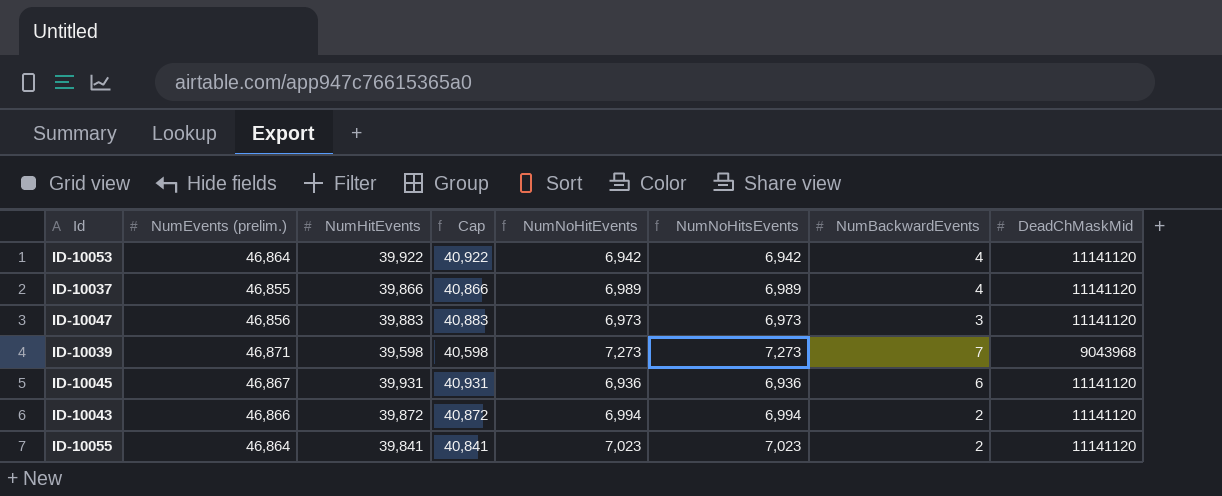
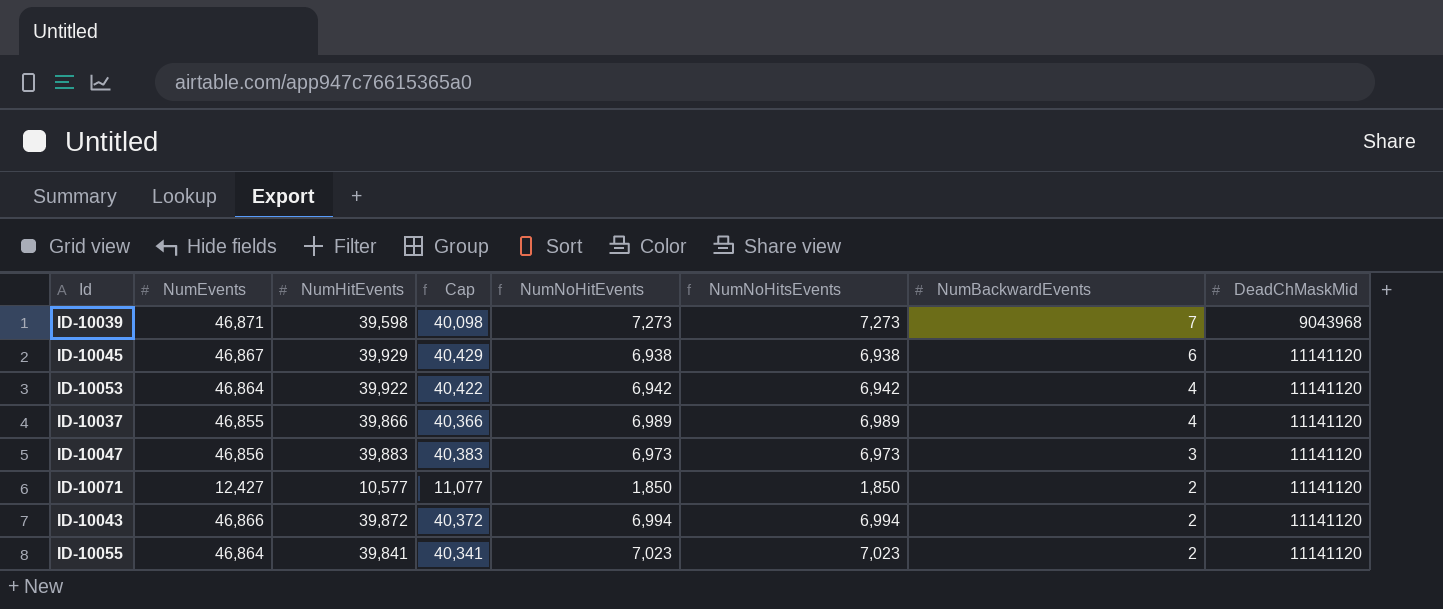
row order: none -> NumBackwardEvents descending
column name: NumEvents (prelim.) -> NumEvents
column Cap | formula: [NumHitEvents] + 1000 -> [NumHitEvents] + 500
ID-10045 | NumHitEvents: 39,931 -> 39,929
ID-10045 | NumNoHitEvents: 6,936 -> 6,938
ID-10045 | NumNoHitsEvents: 6,936 -> 6,938
row ID-10071: none -> 12,427 | 10,577 | 11,077 | 1,850 | 1,850 | 2 | 11141120

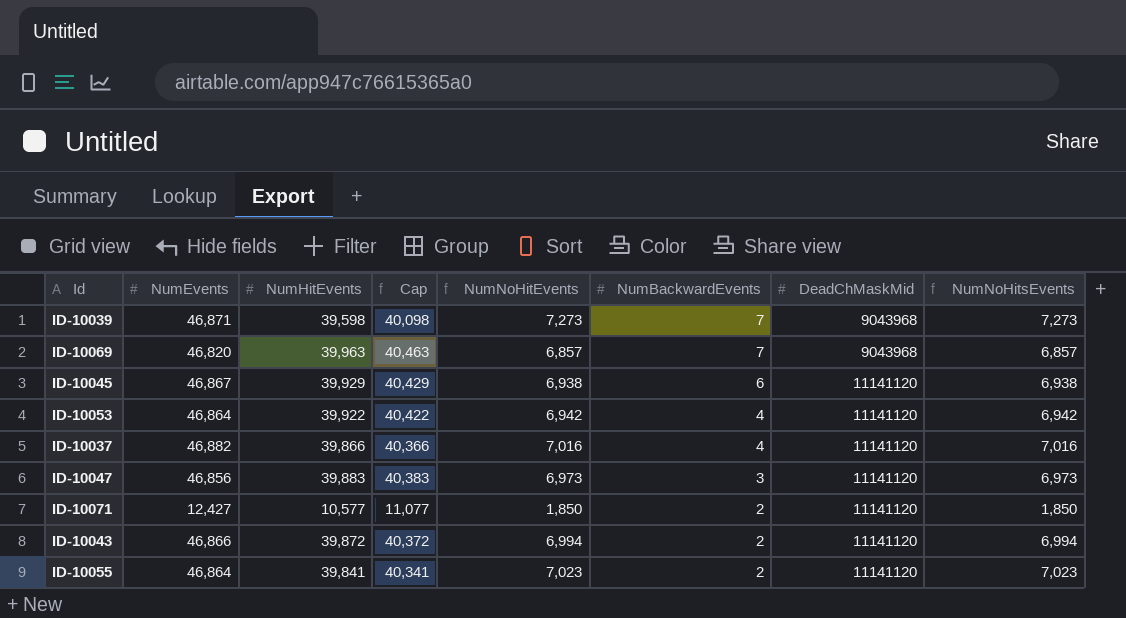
column NumNoHitsEvents | position: 6 -> 8
row ID-10069: none -> 46,820 | 39,963 | 40,463 | 6,857 | 7 | 9043968 | 6,857
ID-10037 | NumEvents: 46,855 -> 46,882
ID-10037 | NumNoHitEvents: 6,989 -> 7,016
ID-10037 | NumNoHitsEvents: 6,989 -> 7,016

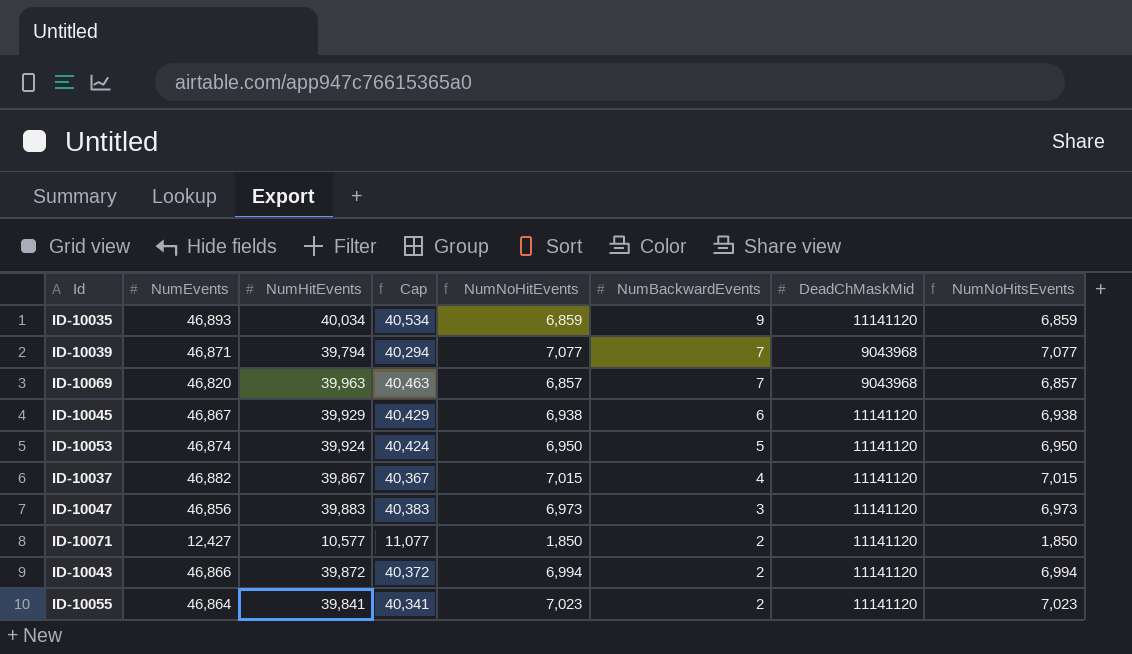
row ID-10035: none -> 46,893 | 40,034 | 40,534 | 6,859 | 9 | 11141120 | 6,859
ID-10039 | NumHitEvents: 39,598 -> 39,794
ID-10039 | Cap: 40,098 -> 40,294
ID-10039 | NumNoHitEvents: 7,273 -> 7,077
ID-10039 | NumNoHitsEvents: 7,273 -> 7,077
ID-10053 | NumEvents: 46,864 -> 46,874
ID-10053 | NumHitEvents: 39,922 -> 39,924
ID-10053 | Cap: 40,422 -> 40,424
ID-10053 | NumNoHitEvents: 6,942 -> 6,950
ID-10053 | NumBackwardEvents: 4 -> 5
ID-10053 | NumNoHitsEvents: 6,942 -> 6,950
ID-10037 | NumHitEvents: 39,866 -> 39,867
ID-10037 | Cap: 40,366 -> 40,367
ID-10037 | NumNoHitEvents: 7,016 -> 7,015
ID-10037 | NumNoHitsEvents: 7,016 -> 7,015

